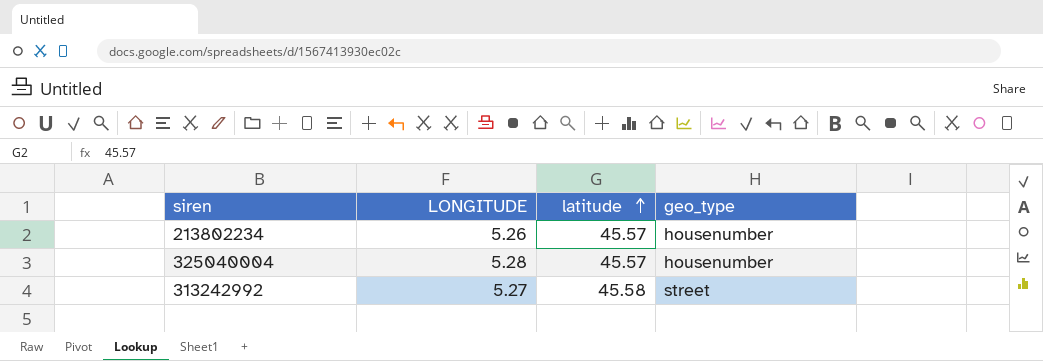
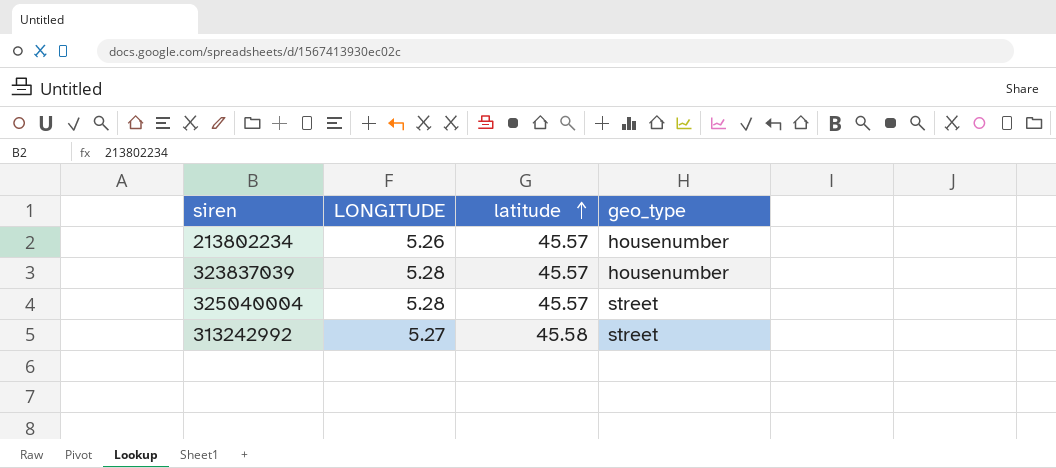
row 323837039: none -> 5.28 | 45.57 | housenumber
325040004 | geo_type: housenumber -> street

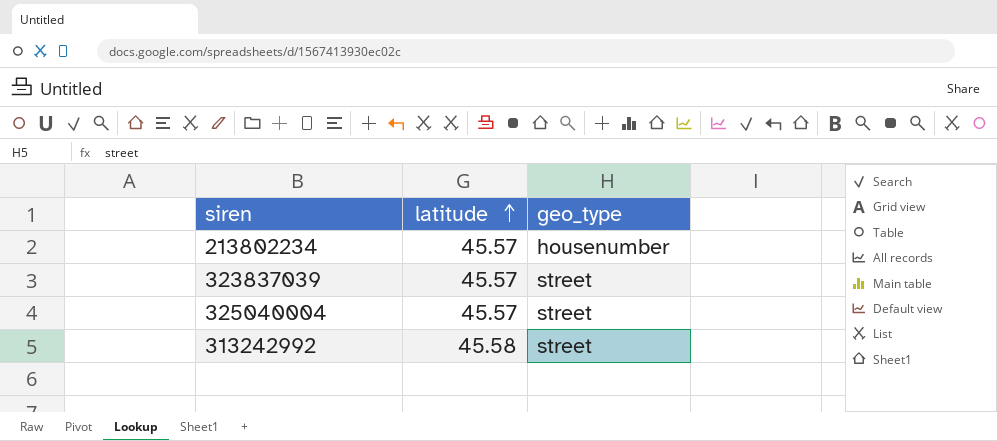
column LONGITUDE | position: 2 -> none
323837039 | geo_type: housenumber -> street

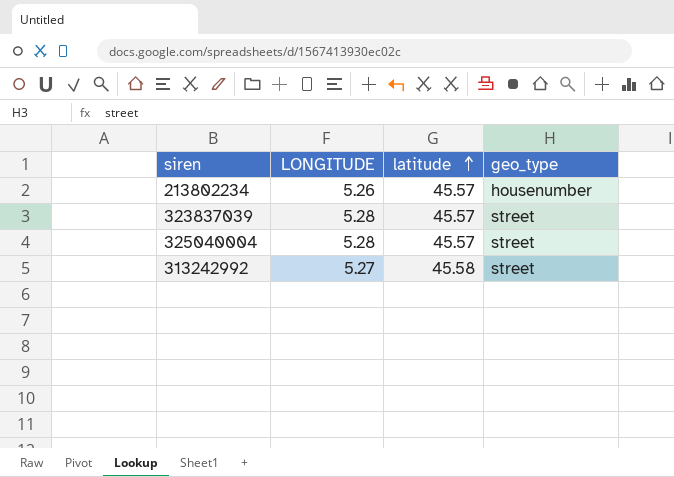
column LONGITUDE | position: none -> 2

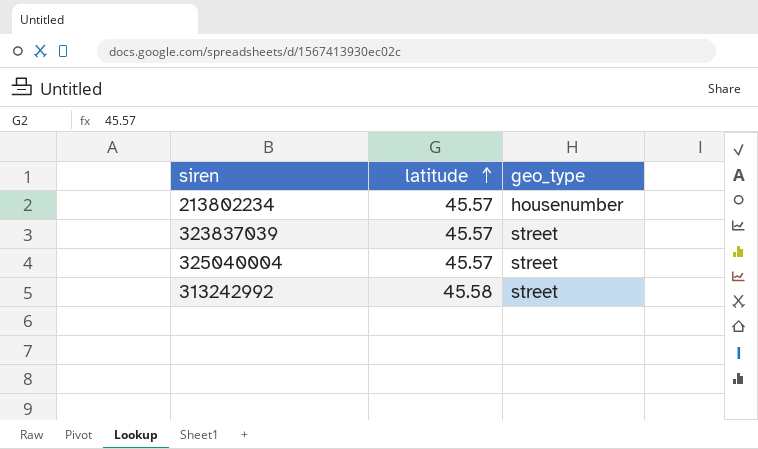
column LONGITUDE | position: 2 -> none

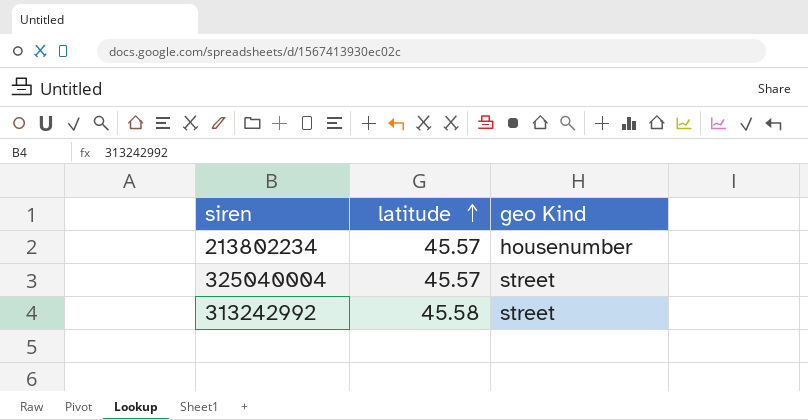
column name: geo_type -> geo Kind
row 323837039: 45.57 | street -> none

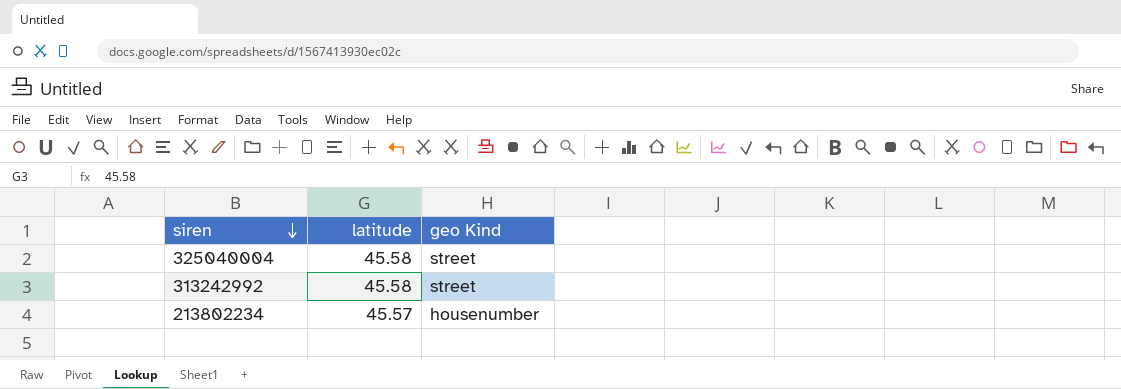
row order: latitude ascending -> siren descending
325040004 | latitude: 45.57 -> 45.58

